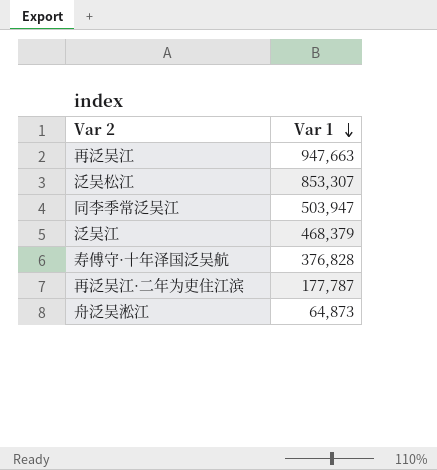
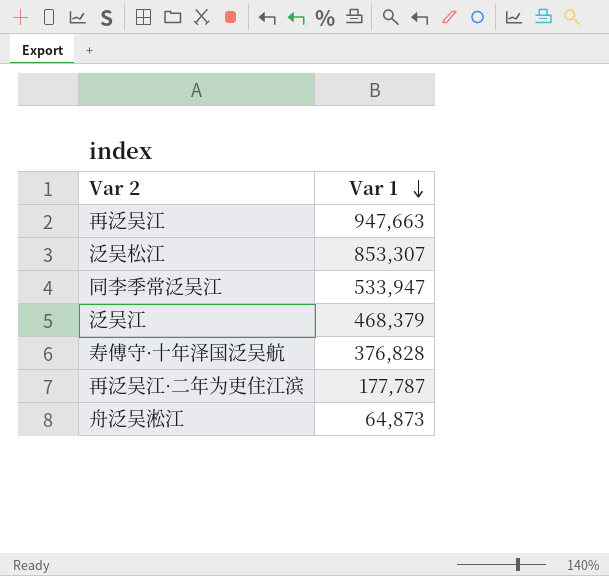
同李季常泛吴江 | Var 1: 503,947 -> 533,947

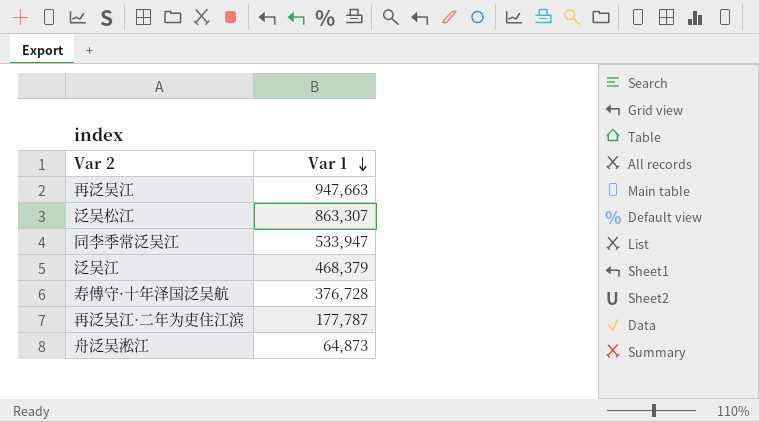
泛吴松江 | Var 1: 853,307 -> 863,307
寿傅守·十年泽国泛吴航 | Var 1: 376,828 -> 376,728

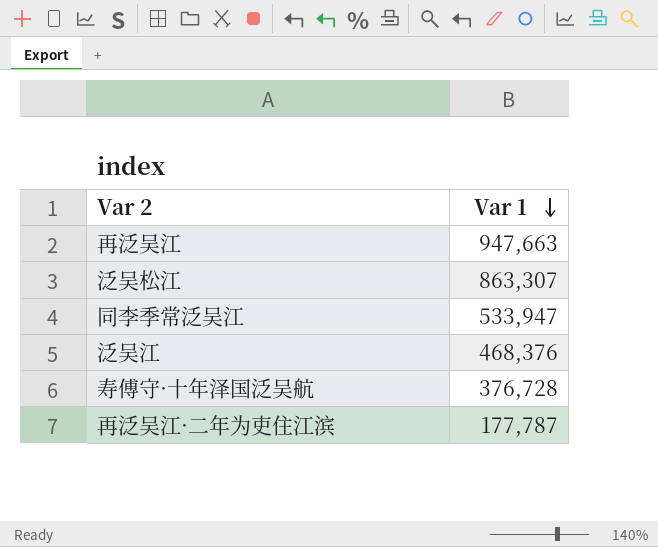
row 舟泛吴淞江: 64,873 -> none
泛吴江 | Var 1: 468,379 -> 468,376

